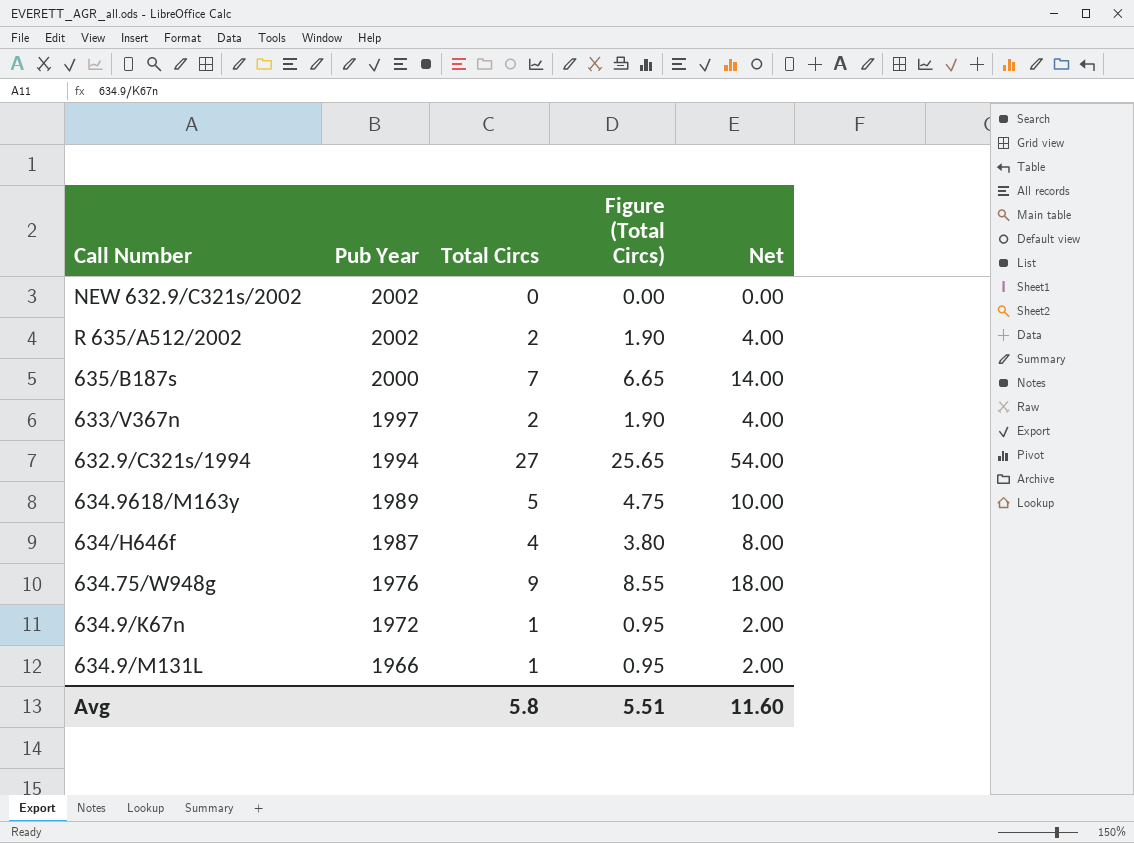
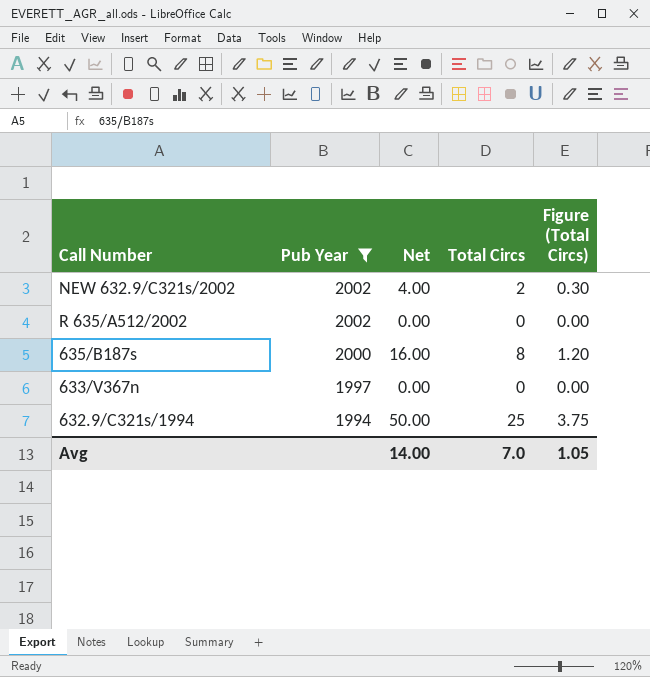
filter: none -> Pub Year >= 1994
column Net | position: 5 -> 3
column Figure (Total Circs) | formula: [Total Circs] * 0.95 -> [Total Circs] * 0.15
NEW 632.9/C321s/2002 | Net: 0.00 -> 4.00
NEW 632.9/C321s/2002 | Total Circs: 0 -> 2
R 635/A512/2002 | Net: 4.00 -> 0.00
R 635/A512/2002 | Total Circs: 2 -> 0
635/B187s | Net: 14.00 -> 16.00
635/B187s | Total Circs: 7 -> 8
633/V367n | Net: 4.00 -> 0.00
633/V367n | Total Circs: 2 -> 0
632.9/C321s/1994 | Net: 54.00 -> 50.00
632.9/C321s/1994 | Total Circs: 27 -> 25
Avg | Net: 11.60 -> 14.00
Avg | Total Circs: 5.8 -> 7.0
Avg | Figure (Total Circs): 5.51 -> 1.05

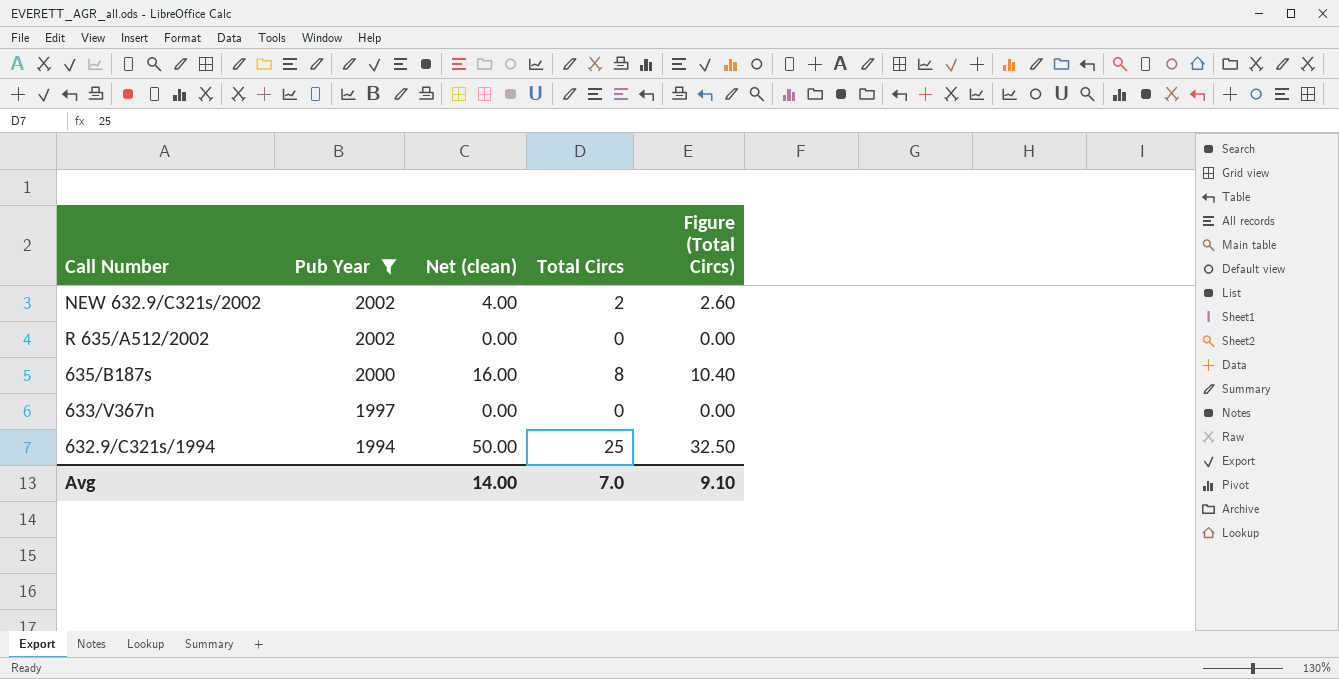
column name: Net -> Net (clean)
column Figure (Total Circs) | formula: [Total Circs] * 0.15 -> [Total Circs] * 1.3
Avg | Figure (Total Circs): 1.05 -> 9.10

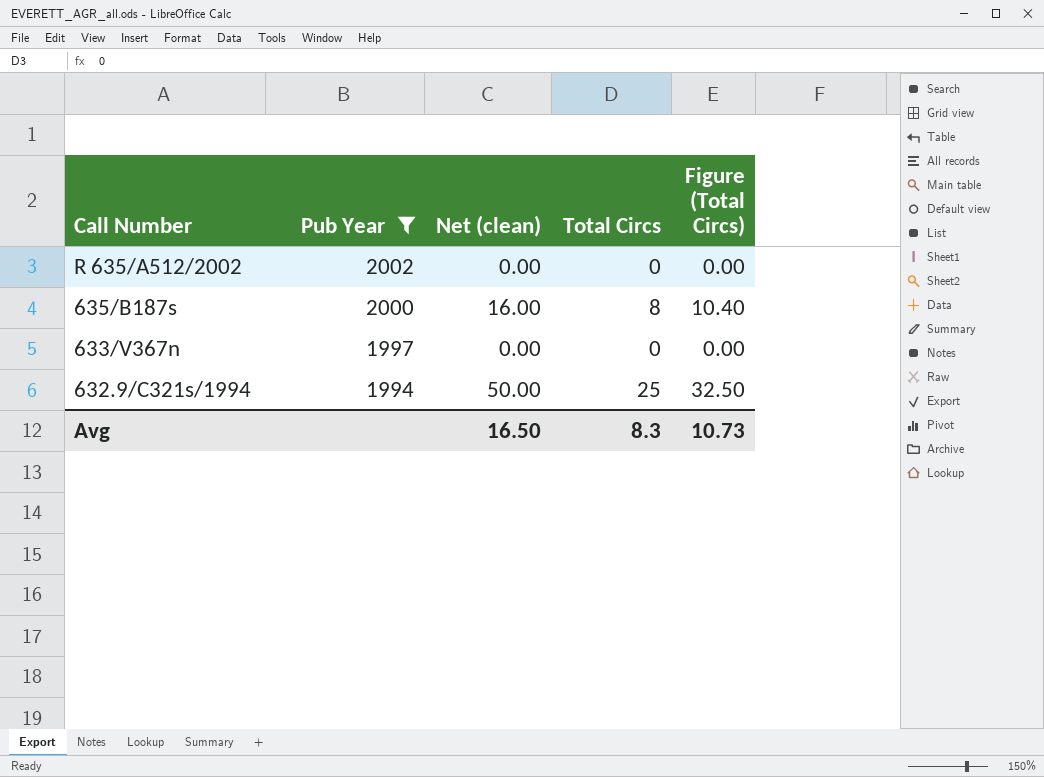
row NEW 632.9/C321s/2002: 2002 | 4.00 | 2 | 2.60 -> none
Avg | Net (clean): 14.00 -> 16.50
Avg | Total Circs: 7.0 -> 8.3
Avg | Figure (Total Circs): 9.10 -> 10.73

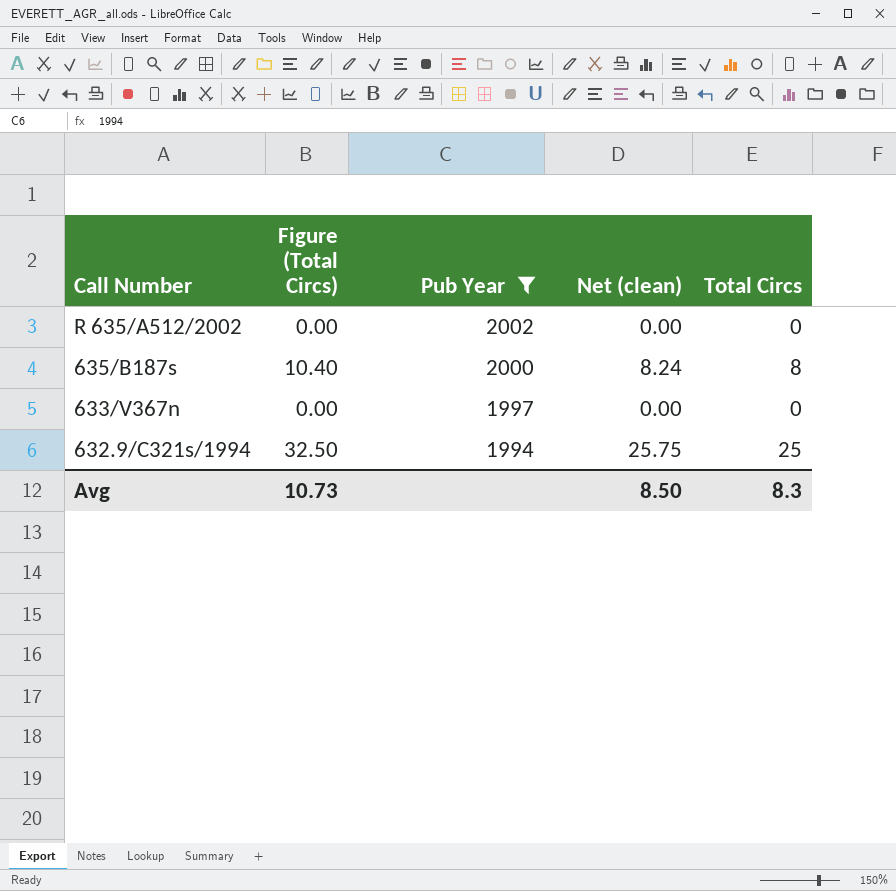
column Figure (Total Circs) | position: 5 -> 2
column Net (clean) | formula: [Total Circs] * 2 -> [Total Circs] * 1.03
Avg | Net (clean): 16.50 -> 8.50

